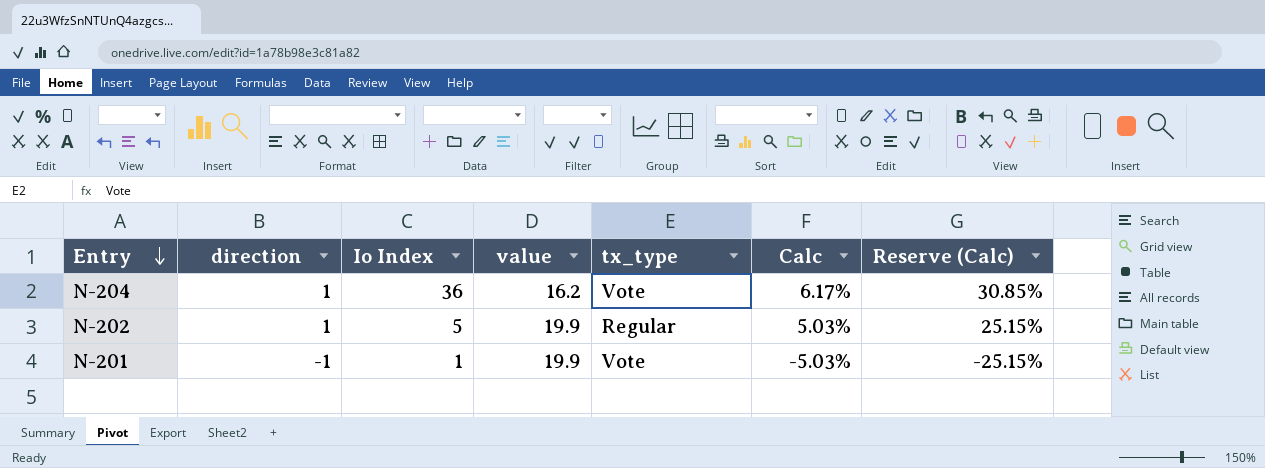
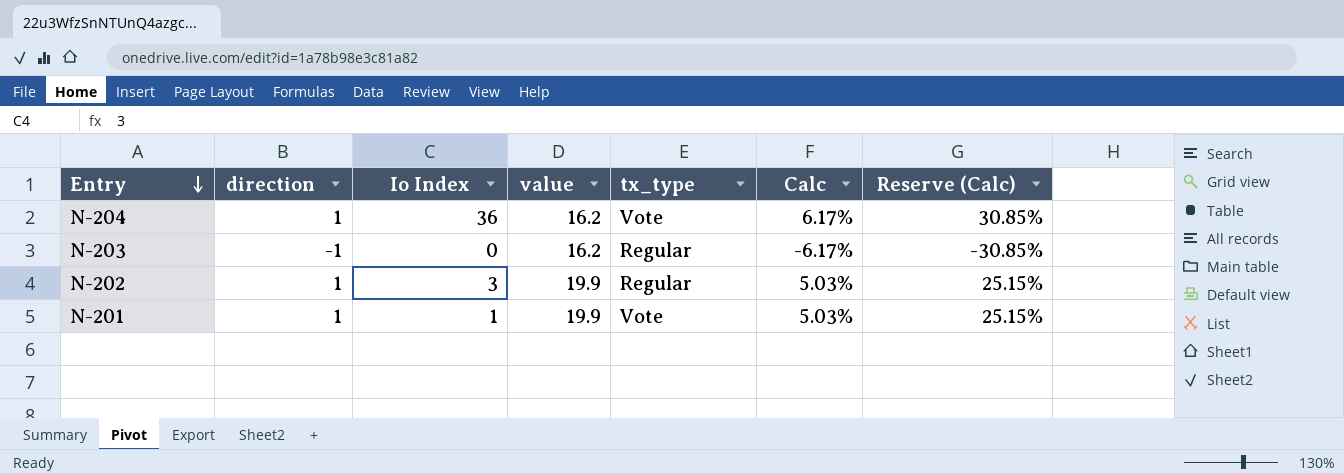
row N-203: none -> -1 | 0 | 16.2 | Regular | -6.17% | -30.85%
N-202 | Io Index: 5 -> 3
N-201 | direction: -1 -> 1
N-201 | Calc: -5.03% -> 5.03%
N-201 | Reserve (Calc): -25.15% -> 25.15%

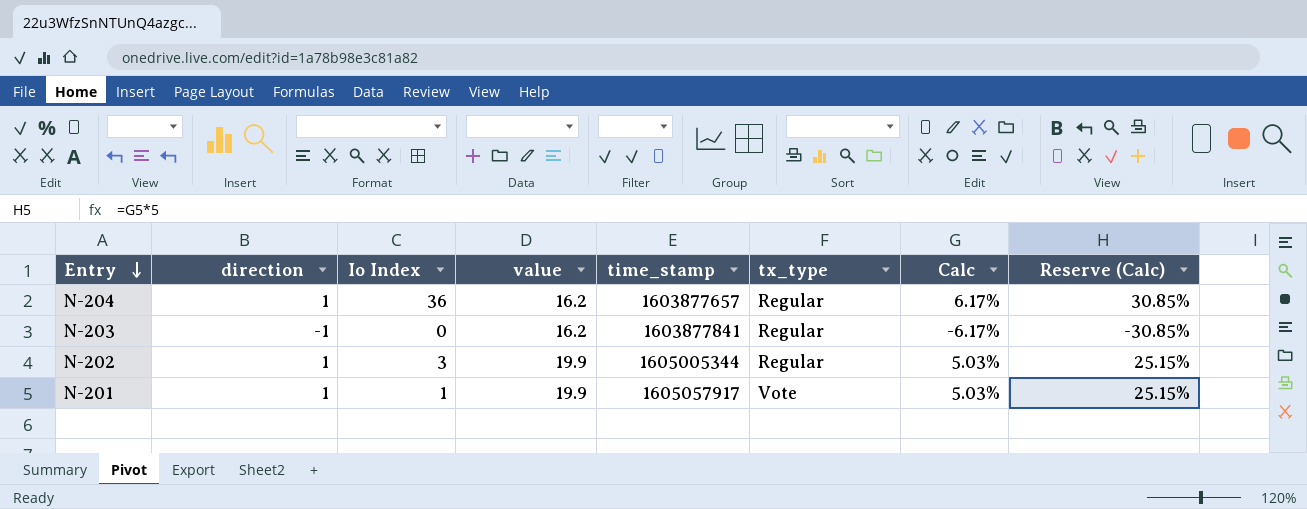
column time_stamp | position: none -> 5
N-204 | tx_type: Vote -> Regular

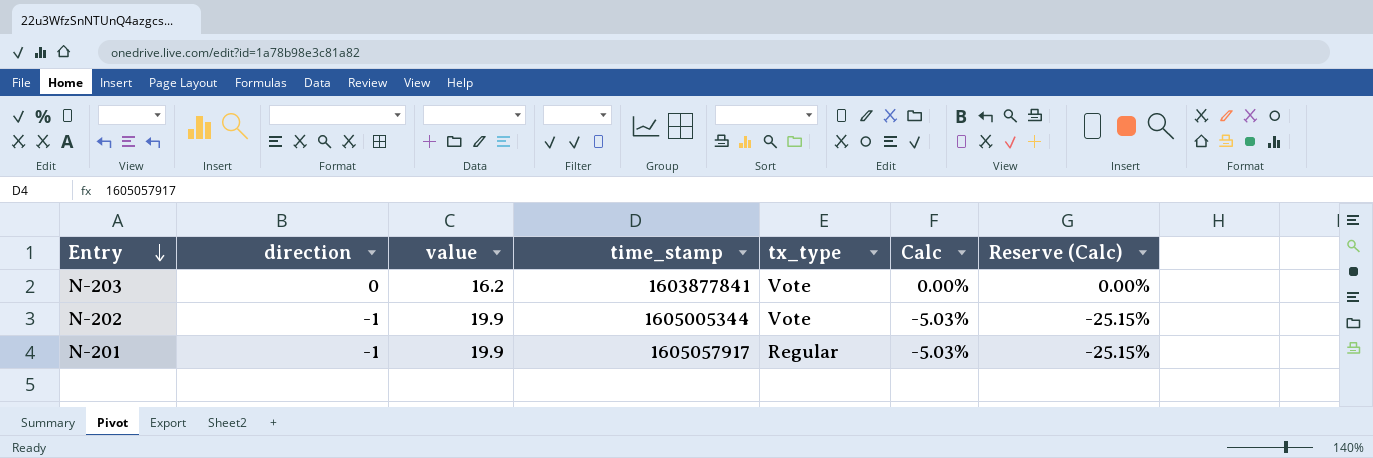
column Io Index | position: 3 -> none
row N-204: 1 | 36 | 16.2 | 1603877657 | Regular | 6.17% | 30.85% -> none
N-203 | direction: -1 -> 0
N-203 | tx_type: Regular -> Vote
N-203 | Calc: -6.17% -> 0.00%
N-203 | Reserve (Calc): -30.85% -> 0.00%
N-202 | direction: 1 -> -1
N-202 | tx_type: Regular -> Vote
N-202 | Calc: 5.03% -> -5.03%
N-202 | Reserve (Calc): 25.15% -> -25.15%
N-201 | direction: 1 -> -1
N-201 | tx_type: Vote -> Regular
N-201 | Calc: 5.03% -> -5.03%
N-201 | Reserve (Calc): 25.15% -> -25.15%

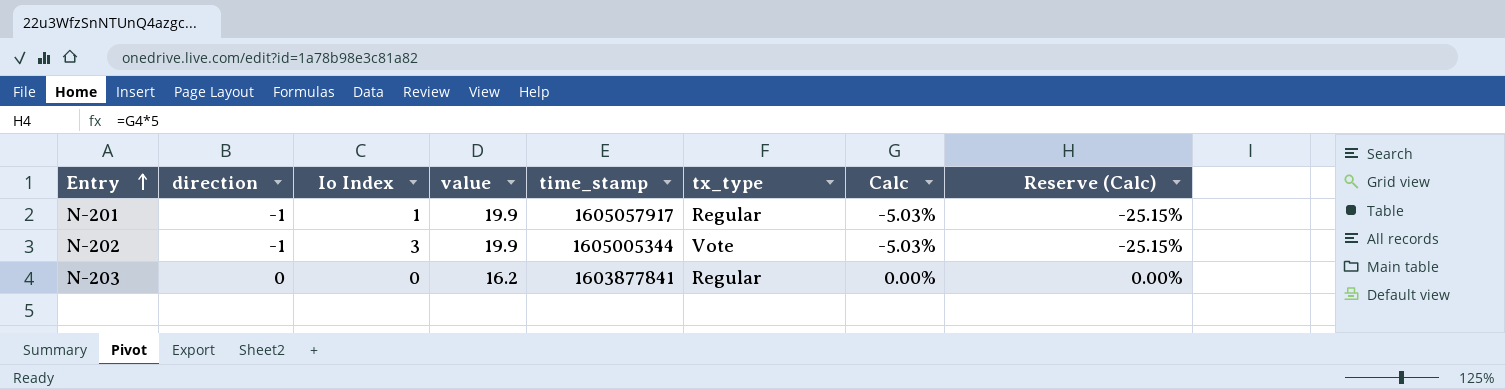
row order: Entry descending -> Entry ascending
column Io Index | position: none -> 3
N-203 | tx_type: Vote -> Regular

